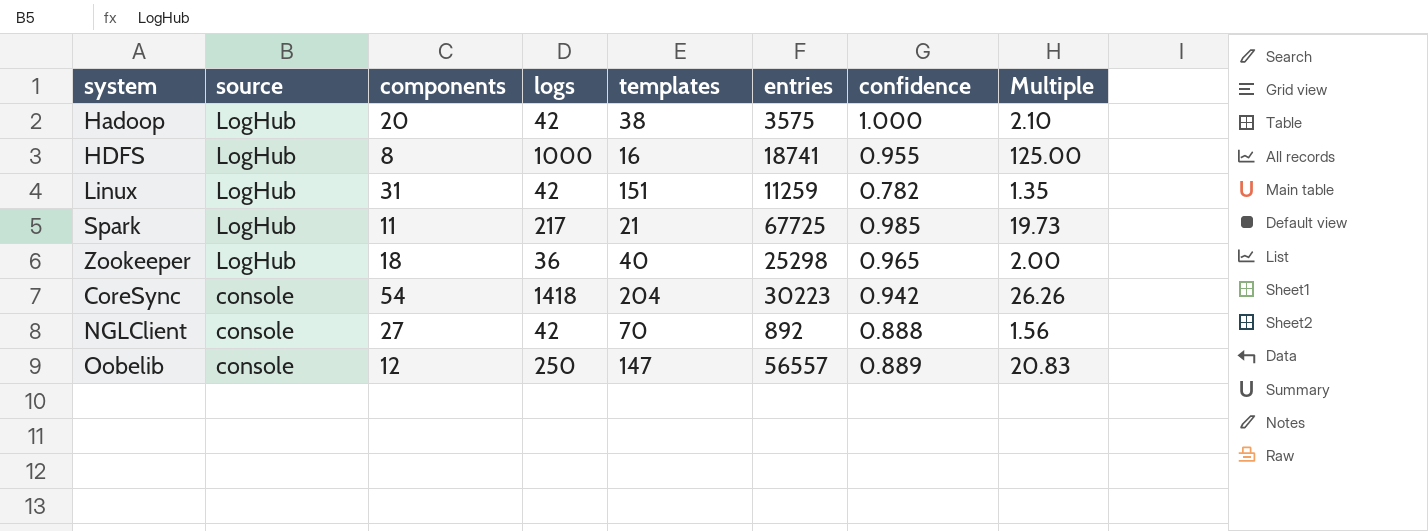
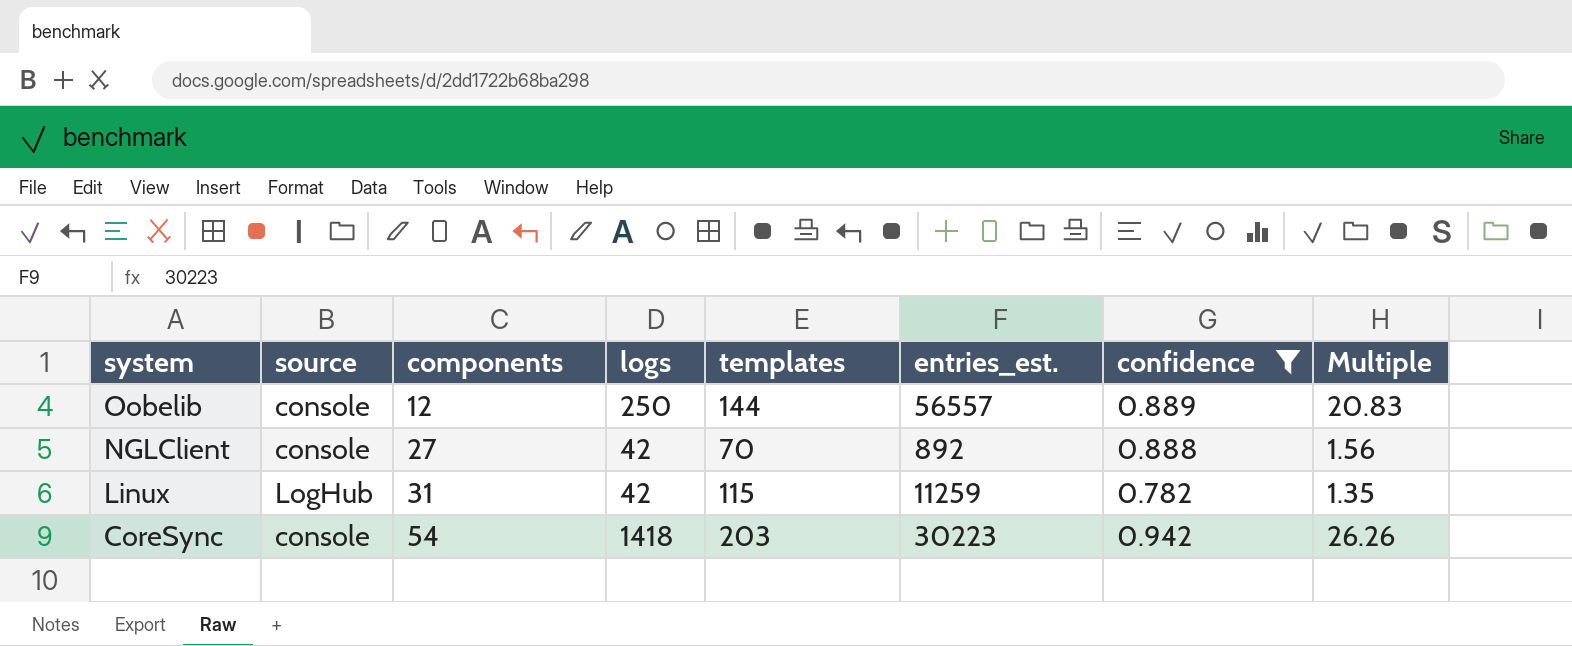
filter: none -> confidence <= 0.942
row order: source descending -> system descending
column name: entries -> entries_est.
Oobelib | templates: 147 -> 144
Linux | templates: 151 -> 115
CoreSync | templates: 204 -> 203

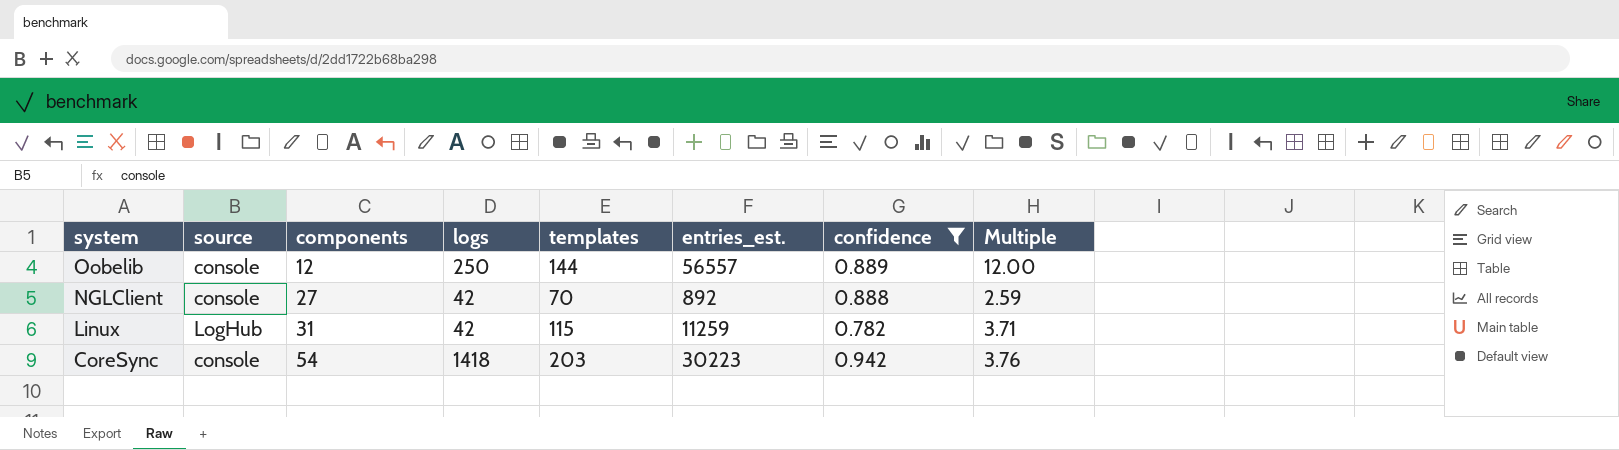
column Multiple | formula: [logs] / [components] -> [templates] / [components]

